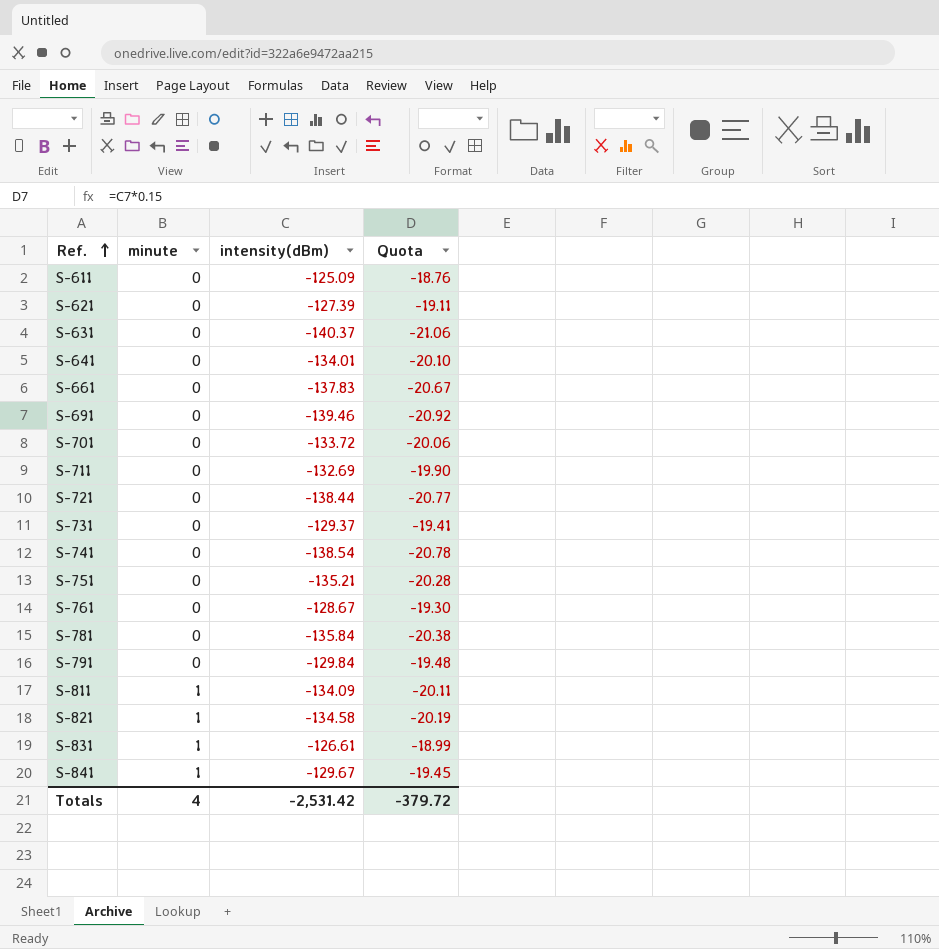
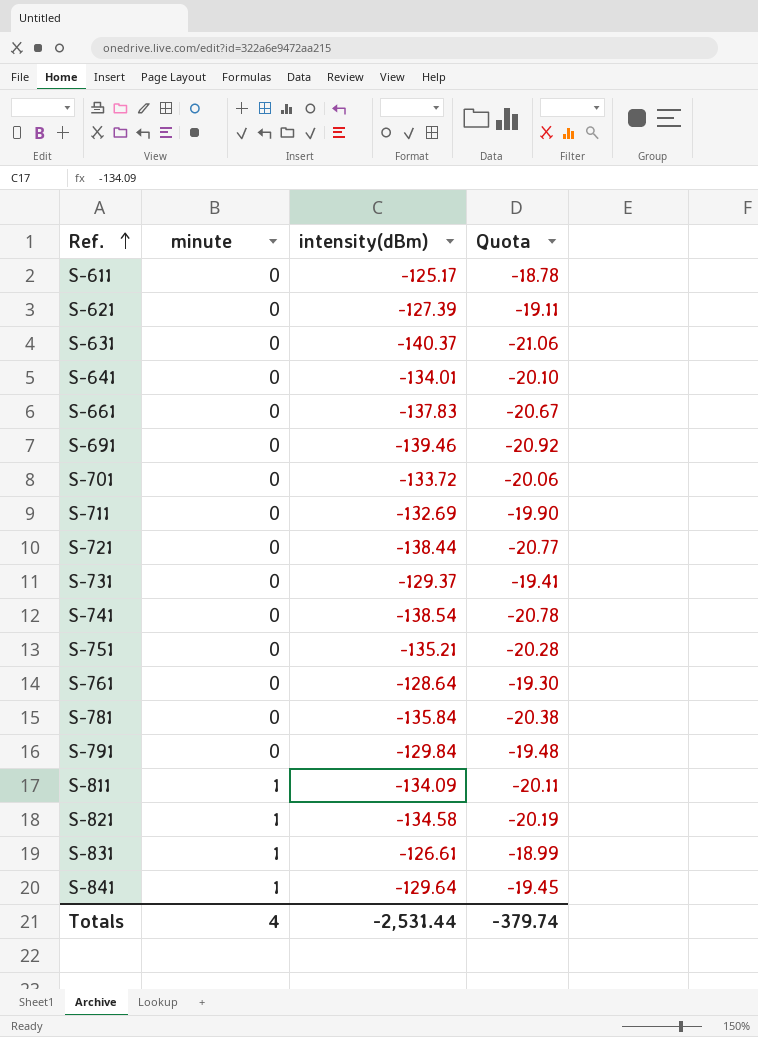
S-611 | intensity(dBm): -125.09 -> -125.17
S-611 | Quota: -18.76 -> -18.78
S-761 | intensity(dBm): -128.67 -> -128.64
S-841 | intensity(dBm): -129.67 -> -129.64
Totals | intensity(dBm): -2,531.42 -> -2,531.44
Totals | Quota: -379.72 -> -379.74

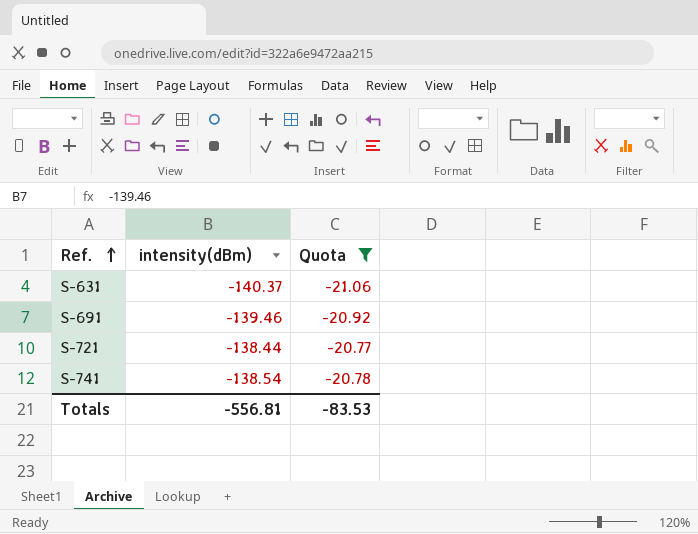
filter: none -> Quota <= -20.77
column minute | position: 2 -> none
Totals | intensity(dBm): -2,531.44 -> -556.81
Totals | Quota: -379.74 -> -83.53

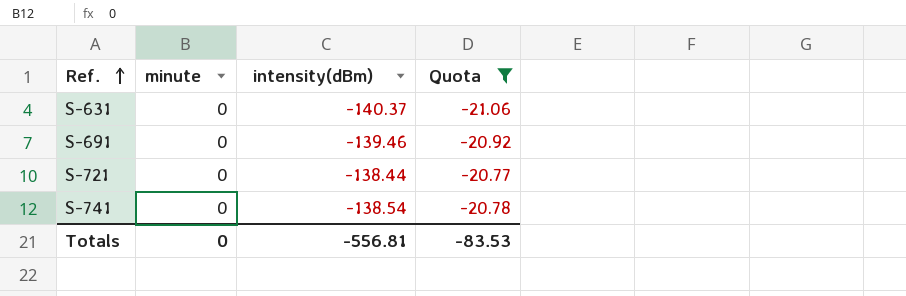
column minute | position: none -> 2

